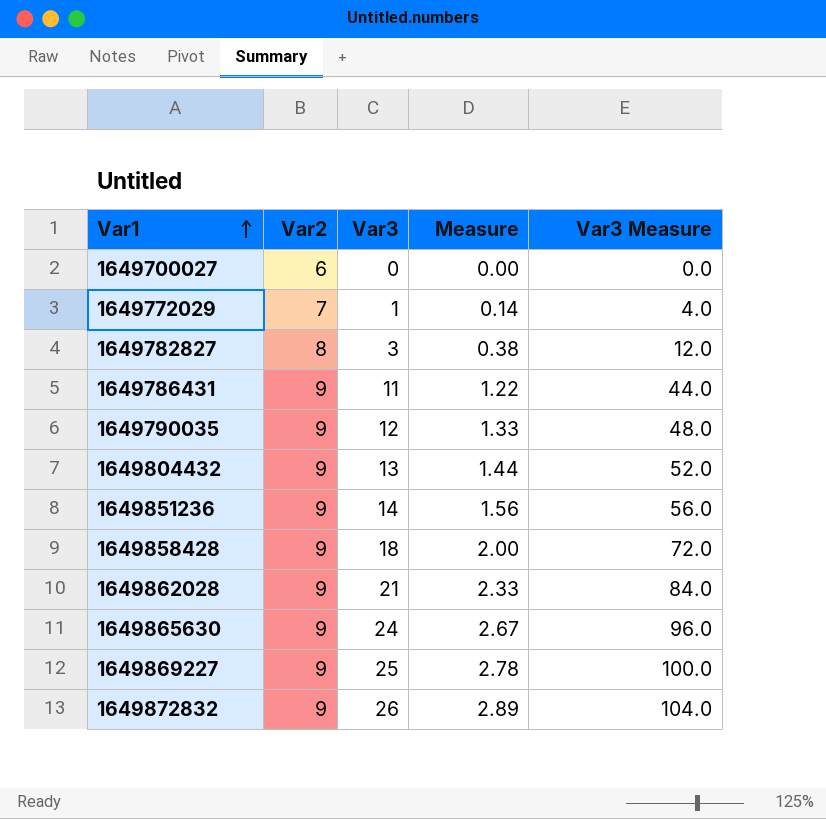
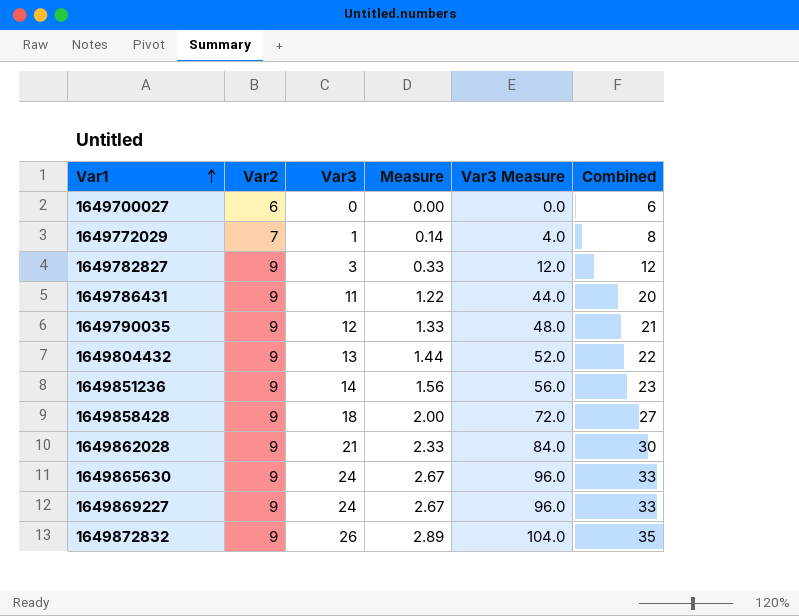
column Combined | formula: none -> [Var2] + [Var3]
1649782827 | Var2: 8 -> 9
1649782827 | Measure: 0.38 -> 0.33
1649869227 | Var3: 25 -> 24
1649869227 | Measure: 2.78 -> 2.67
1649869227 | Var3 Measure: 100.0 -> 96.0

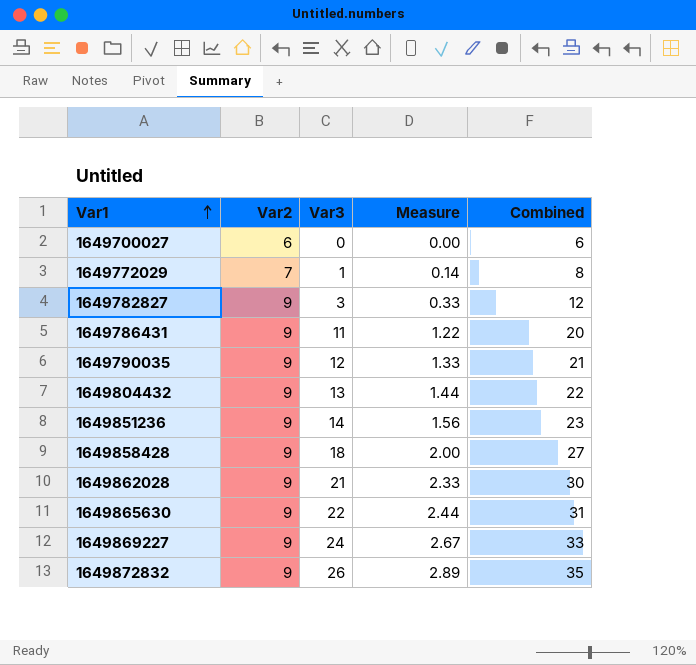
column Var3 Measure | formula: [Var3] * 4 -> none
1649865630 | Var3: 24 -> 22
1649865630 | Measure: 2.67 -> 2.44
1649865630 | Combined: 33 -> 31

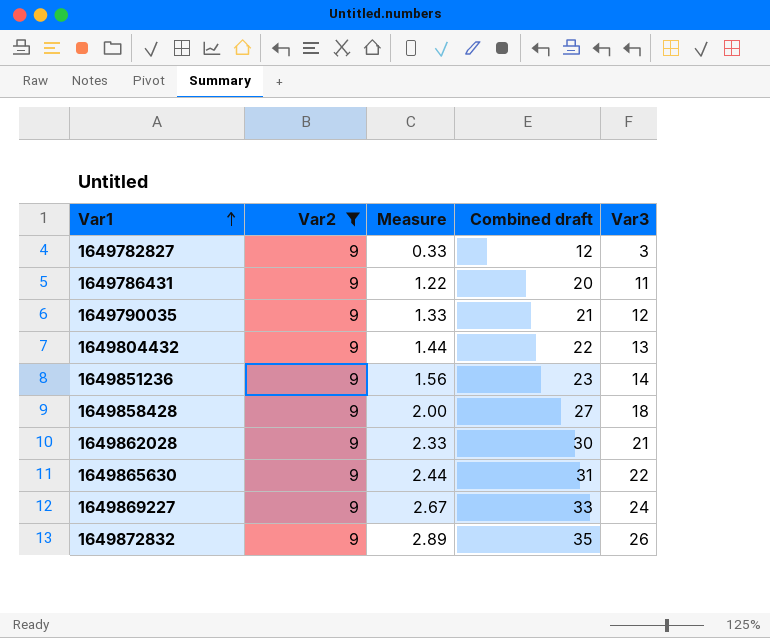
filter: none -> Var2 = 9
column name: Combined -> Combined draft
column Var3 | position: 3 -> 5

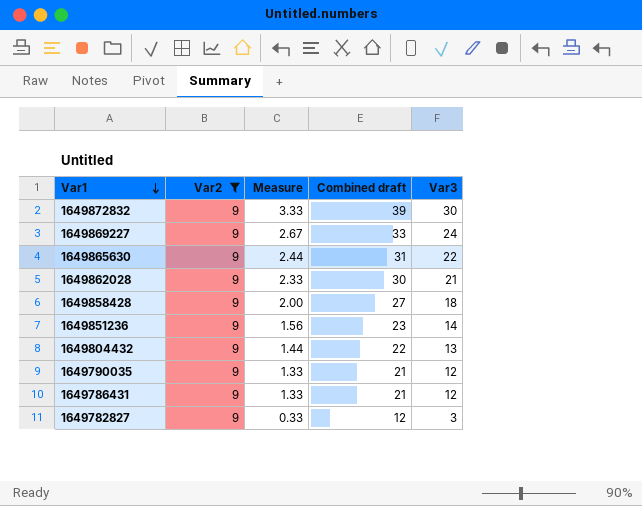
row order: Var1 ascending -> Var1 descending
1649872832 | Measure: 2.89 -> 3.33
1649872832 | Combined draft: 35 -> 39
1649872832 | Var3: 26 -> 30
1649786431 | Measure: 1.22 -> 1.33
1649786431 | Combined draft: 20 -> 21
1649786431 | Var3: 11 -> 12

